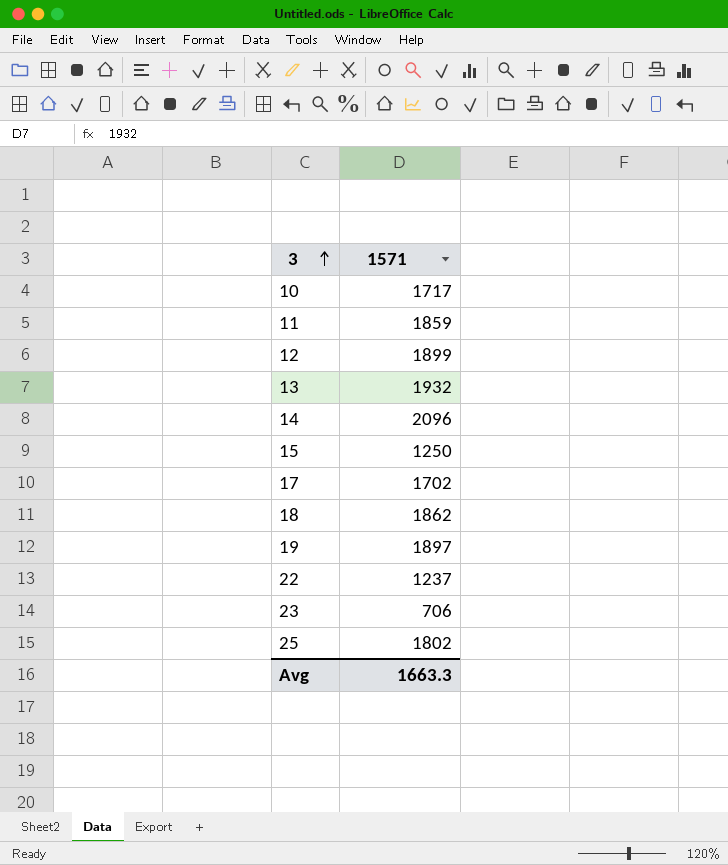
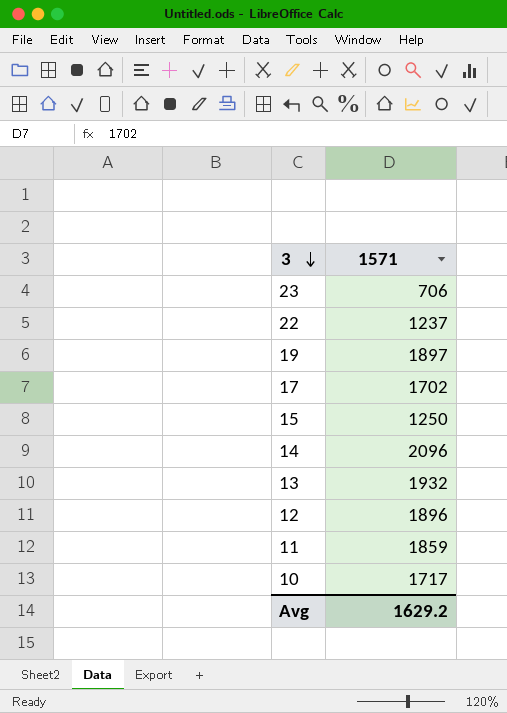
row order: 3 ascending -> 3 descending
row 18: 1862 -> none
row 25: 1802 -> none
12 | 1571: 1899 -> 1896
Avg | 1571: 1663.3 -> 1629.2

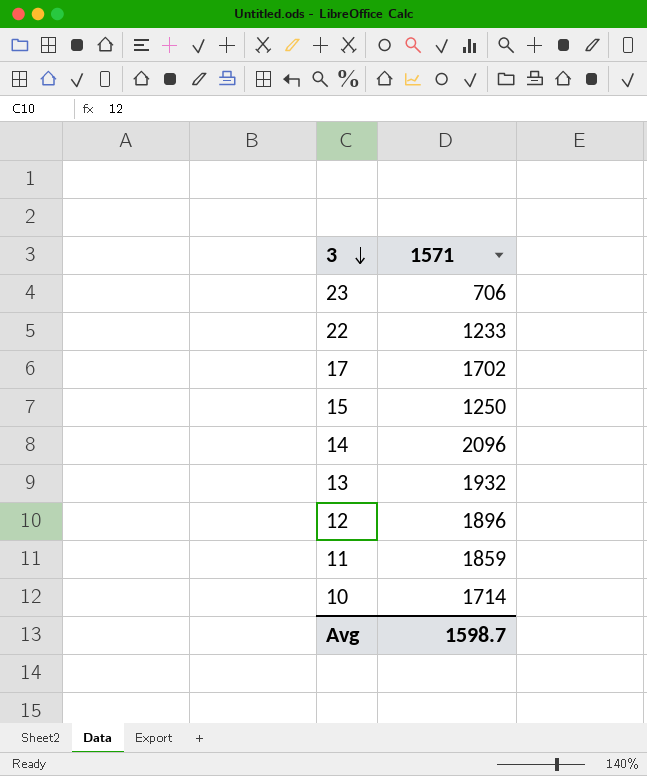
row 19: 1897 -> none
22 | 1571: 1237 -> 1233
10 | 1571: 1717 -> 1714
Avg | 1571: 1629.2 -> 1598.7

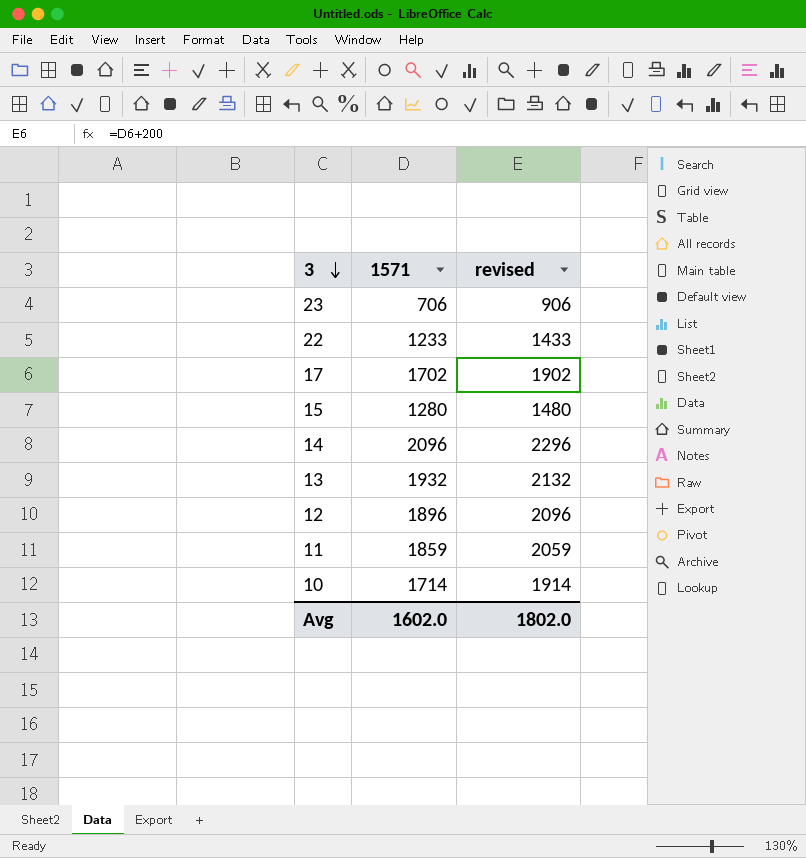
column revised | formula: none -> [1571] + 200
15 | 1571: 1250 -> 1280
Avg | 1571: 1598.7 -> 1602.0

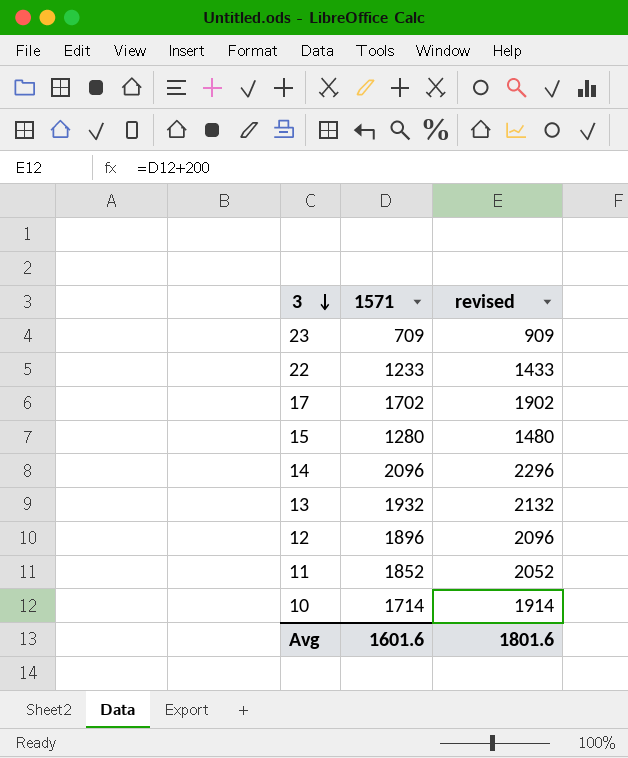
23 | 1571: 706 -> 709
23 | revised: 906 -> 909
11 | 1571: 1859 -> 1852
11 | revised: 2059 -> 2052
Avg | 1571: 1602.0 -> 1601.6
Avg | revised: 1802.0 -> 1801.6

